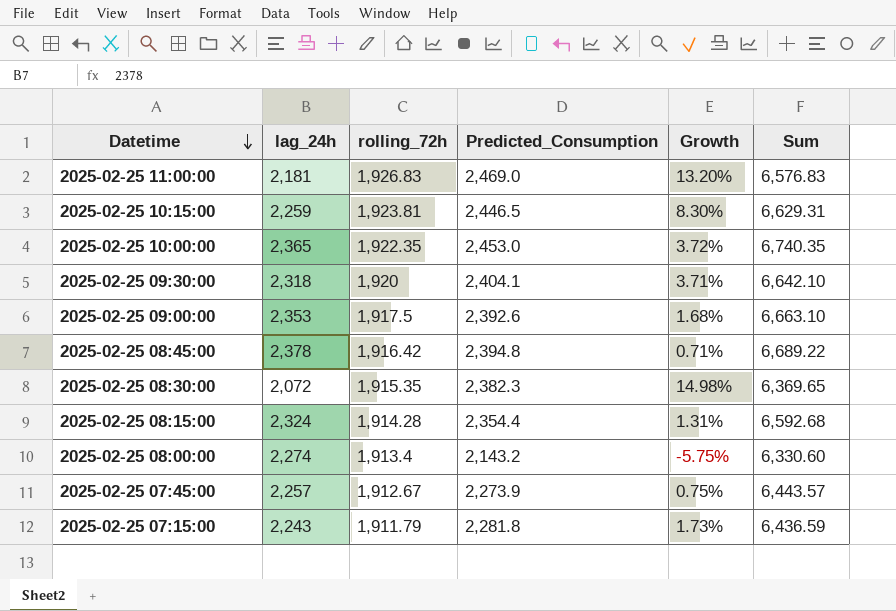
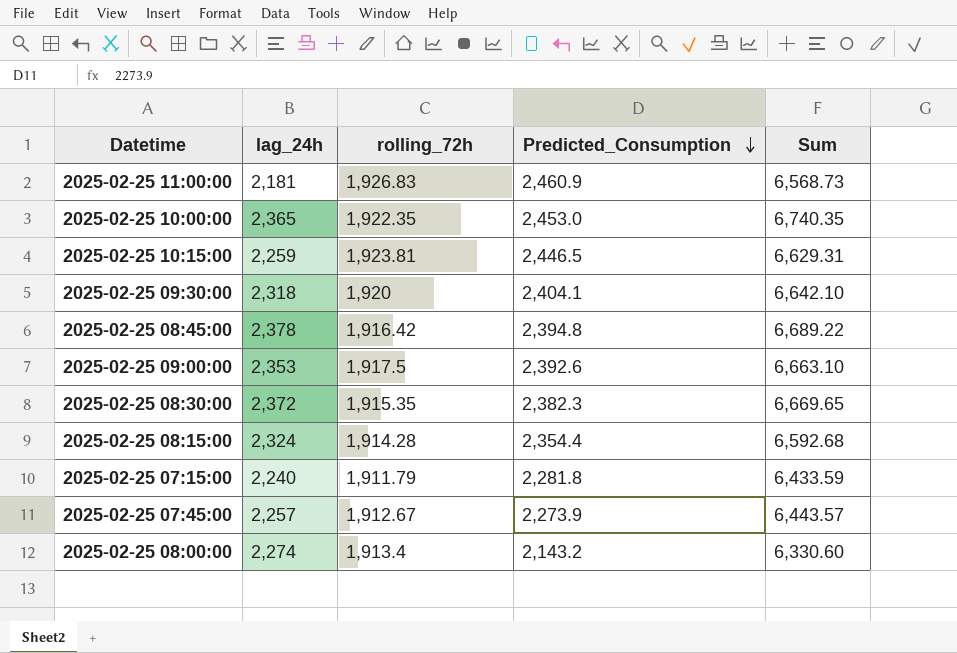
row order: Datetime descending -> Predicted_Consumption descending
column Growth | formula: ([Predicted_Consumption] - [lag_24h]) / [lag_24h] -> none
2025-02-25 11:00:00 | Predicted_Consumption: 2,469.0 -> 2,460.9
2025-02-25 11:00:00 | Sum: 6,576.83 -> 6,568.73
2025-02-25 08:30:00 | lag_24h: 2,072 -> 2,372
2025-02-25 08:30:00 | Sum: 6,369.65 -> 6,669.65
2025-02-25 07:15:00 | lag_24h: 2,243 -> 2,240
2025-02-25 07:15:00 | Sum: 6,436.59 -> 6,433.59

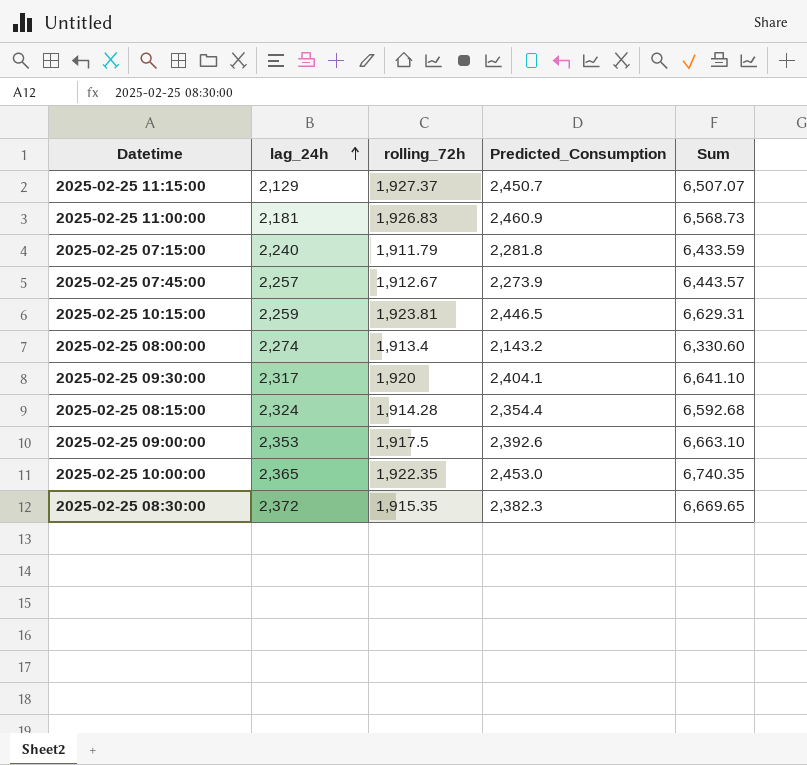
row order: Predicted_Consumption descending -> lag_24h ascending
row 2025-02-25 08:45:00: 2,378 | 1,916.42 | 2,394.8 | 6,689.22 -> none
row 2025-02-25 11:15:00: none -> 2,129 | 1,927.37 | 2,450.7 | 6,507.07
2025-02-25 09:30:00 | lag_24h: 2,318 -> 2,317
2025-02-25 09:30:00 | Sum: 6,642.10 -> 6,641.10

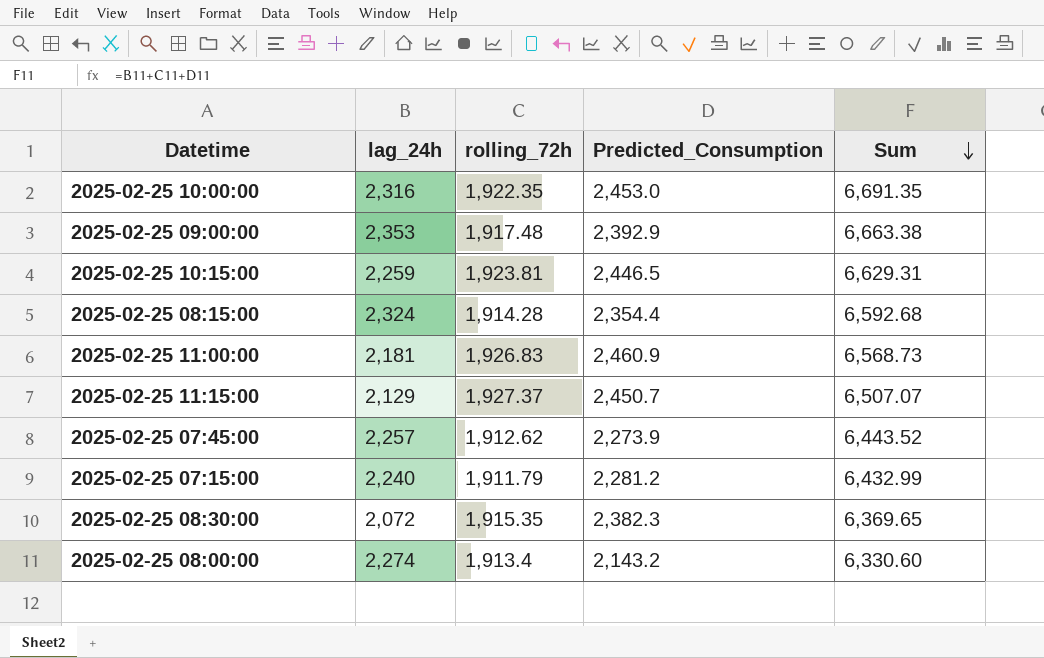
row order: lag_24h ascending -> Sum descending
row 2025-02-25 09:30:00: 2,317 | 1,920 | 2,404.1 | 6,641.10 -> none
2025-02-25 10:00:00 | lag_24h: 2,365 -> 2,316
2025-02-25 10:00:00 | Sum: 6,740.35 -> 6,691.35
2025-02-25 09:00:00 | rolling_72h: 1,917.5 -> 1,917.48
2025-02-25 09:00:00 | Predicted_Consumption: 2,392.6 -> 2,392.9
2025-02-25 09:00:00 | Sum: 6,663.10 -> 6,663.38
2025-02-25 07:45:00 | rolling_72h: 1,912.67 -> 1,912.62
2025-02-25 07:45:00 | Sum: 6,443.57 -> 6,443.52
2025-02-25 07:15:00 | Predicted_Consumption: 2,281.8 -> 2,281.2
2025-02-25 07:15:00 | Sum: 6,433.59 -> 6,432.99
2025-02-25 08:30:00 | lag_24h: 2,372 -> 2,072
2025-02-25 08:30:00 | Sum: 6,669.65 -> 6,369.65

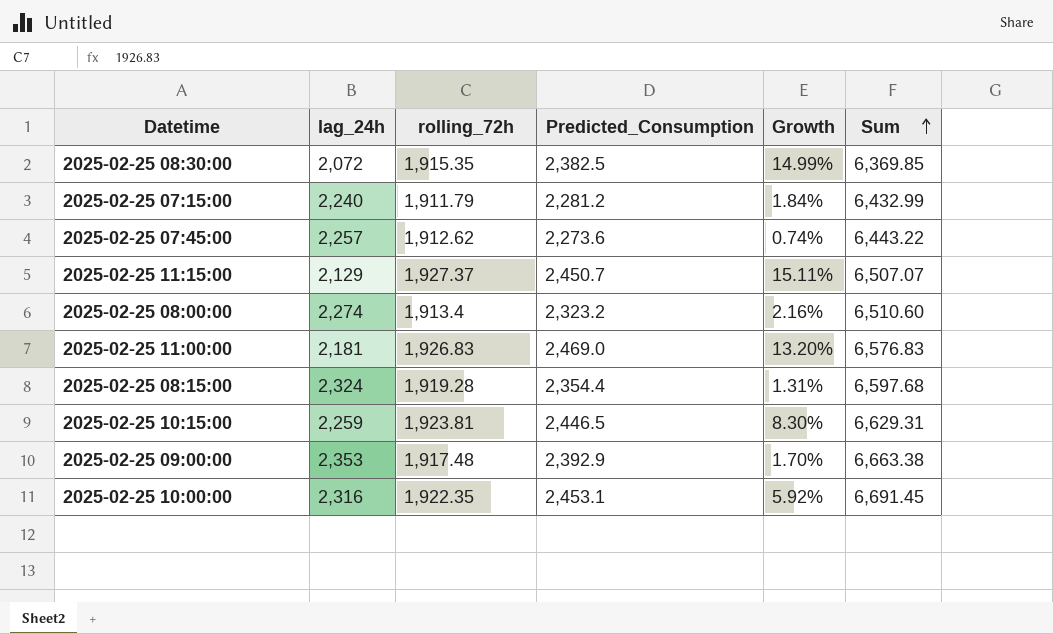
row order: Sum descending -> Sum ascending
column Growth | formula: none -> ([Predicted_Consumption] - [lag_24h]) / [lag_24h]
2025-02-25 08:30:00 | Predicted_Consumption: 2,382.3 -> 2,382.5
2025-02-25 08:30:00 | Sum: 6,369.65 -> 6,369.85
2025-02-25 07:45:00 | Predicted_Consumption: 2,273.9 -> 2,273.6
2025-02-25 07:45:00 | Sum: 6,443.52 -> 6,443.22
2025-02-25 08:00:00 | Predicted_Consumption: 2,143.2 -> 2,323.2
2025-02-25 08:00:00 | Sum: 6,330.60 -> 6,510.60
2025-02-25 11:00:00 | Predicted_Consumption: 2,460.9 -> 2,469.0
2025-02-25 11:00:00 | Sum: 6,568.73 -> 6,576.83
2025-02-25 08:15:00 | rolling_72h: 1,914.28 -> 1,919.28
2025-02-25 08:15:00 | Sum: 6,592.68 -> 6,597.68
2025-02-25 10:00:00 | Predicted_Consumption: 2,453.0 -> 2,453.1
2025-02-25 10:00:00 | Sum: 6,691.35 -> 6,691.45

